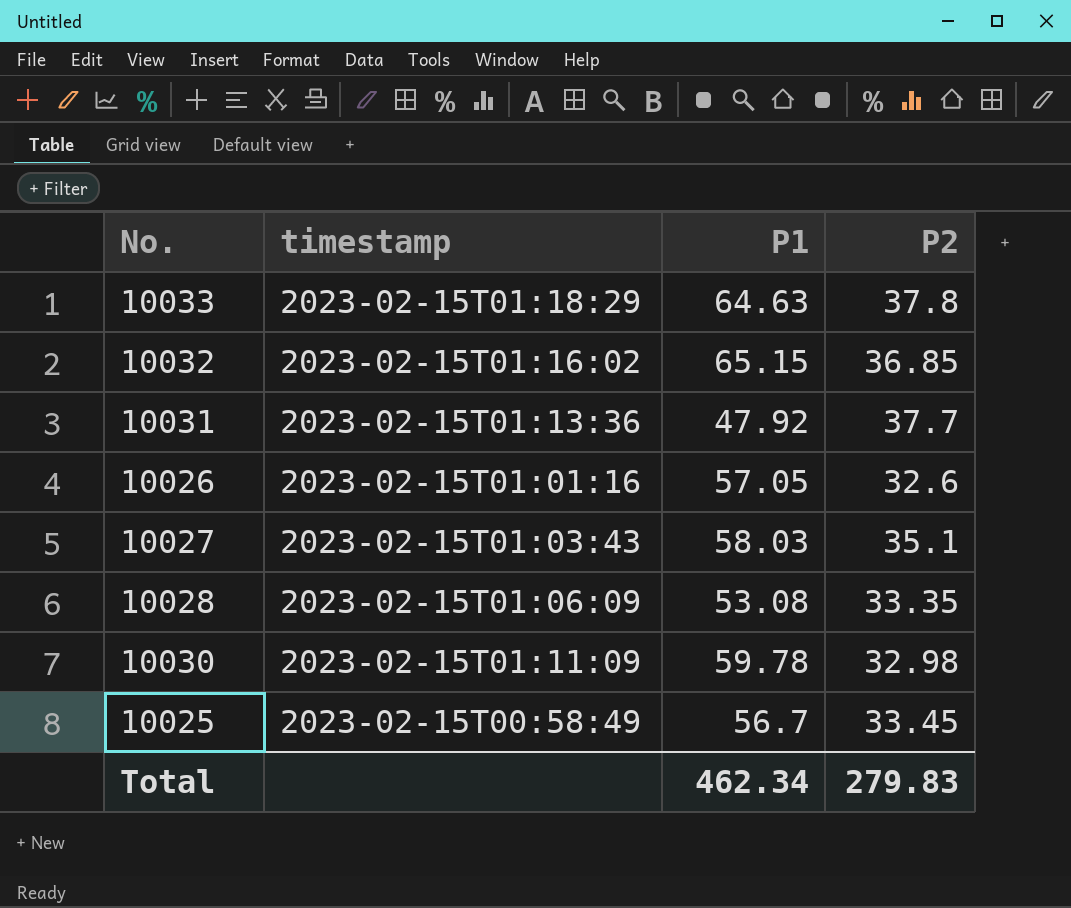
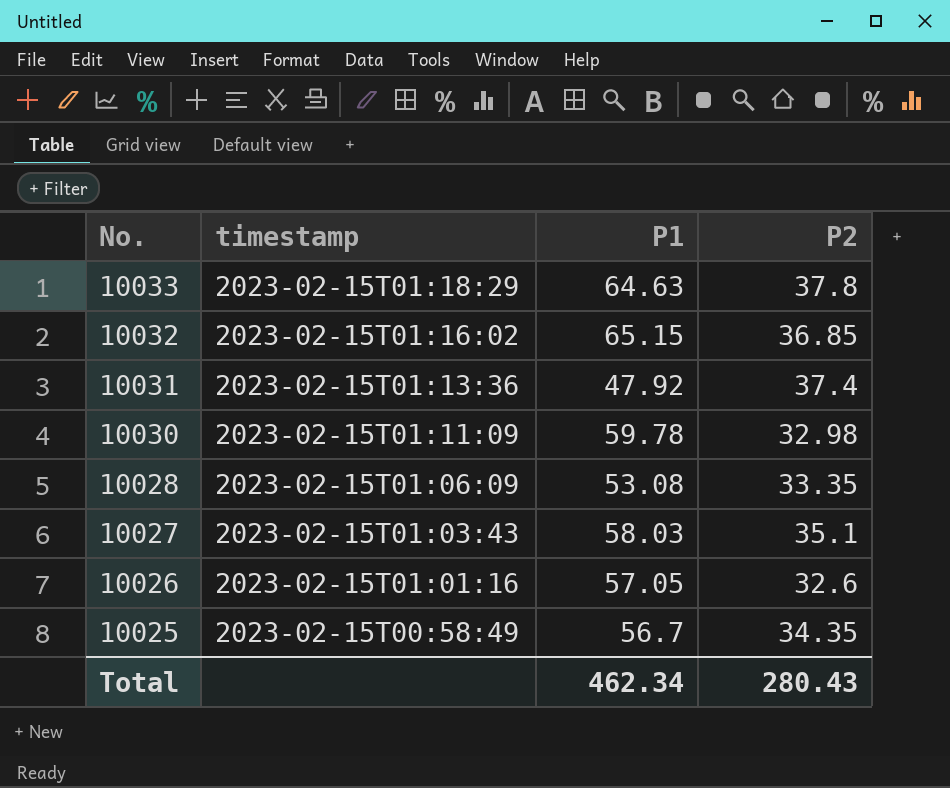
row order: none -> No. descending
10031 | P2: 37.7 -> 37.4
10025 | P2: 33.45 -> 34.35
Total | P2: 279.83 -> 280.43

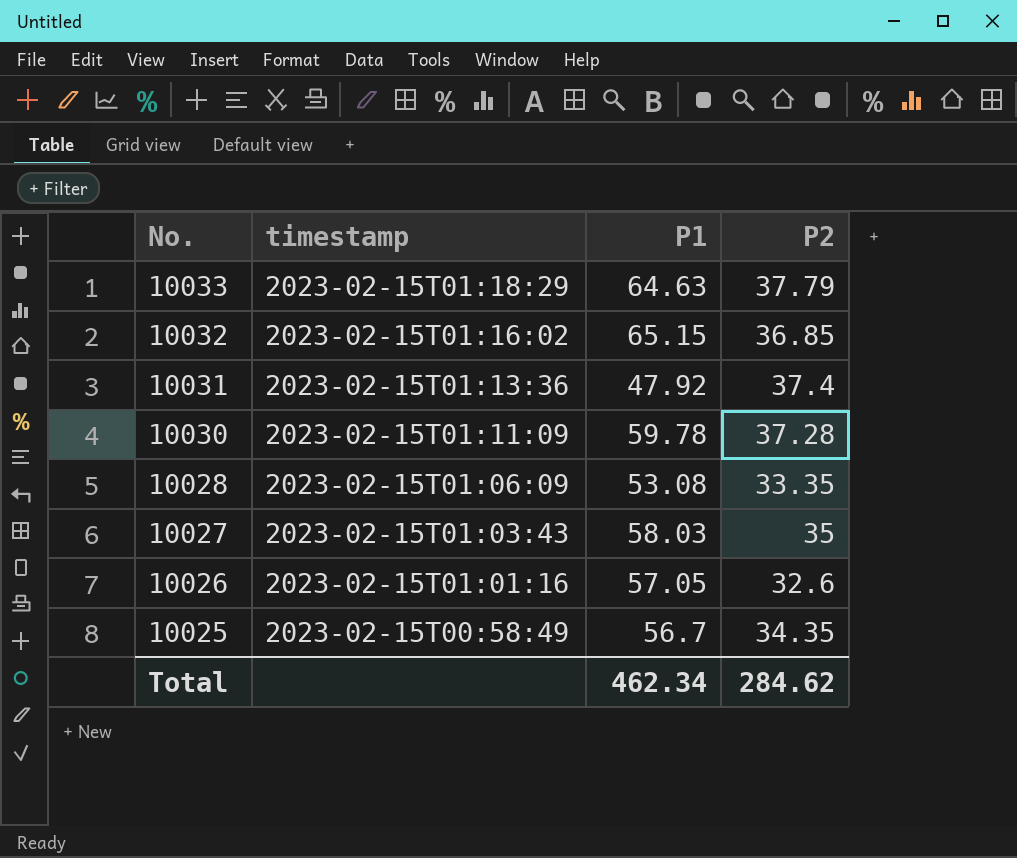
10033 | P2: 37.8 -> 37.79
10030 | P2: 32.98 -> 37.28
10027 | P2: 35.1 -> 35
Total | P2: 280.43 -> 284.62

